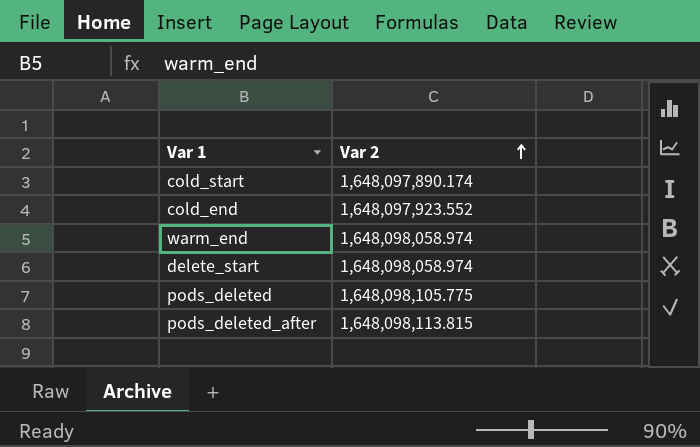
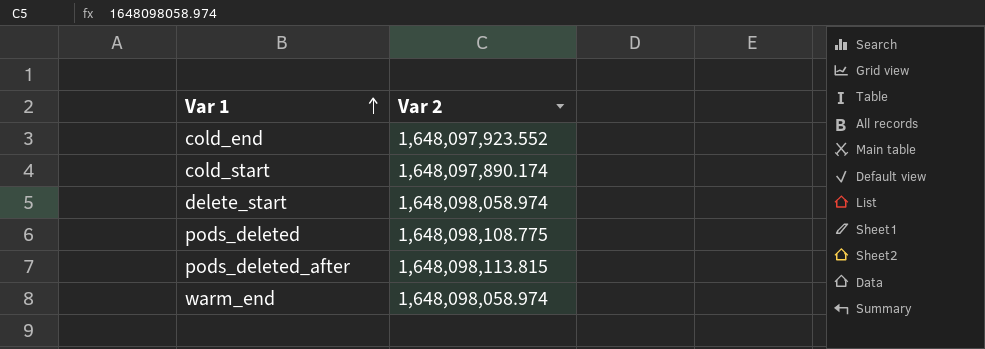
row order: Var 2 ascending -> Var 1 ascending
pods_deleted | Var 2: 1,648,098,105.775 -> 1,648,098,108.775

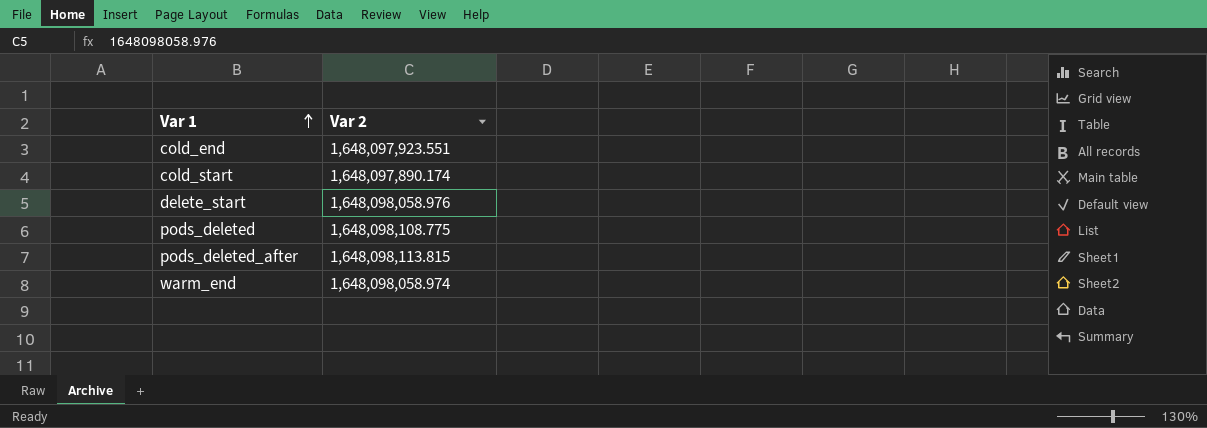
cold_end | Var 2: 1,648,097,923.552 -> 1,648,097,923.551
delete_start | Var 2: 1,648,098,058.974 -> 1,648,098,058.976

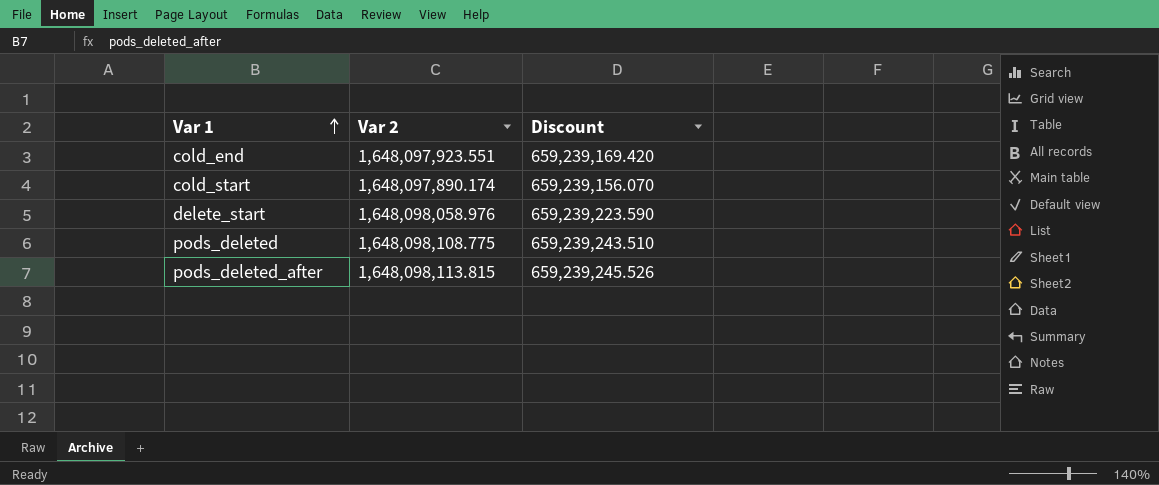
column Discount | formula: none -> [Var 2] * 0.4
row warm_end: 1,648,098,058.974 -> none

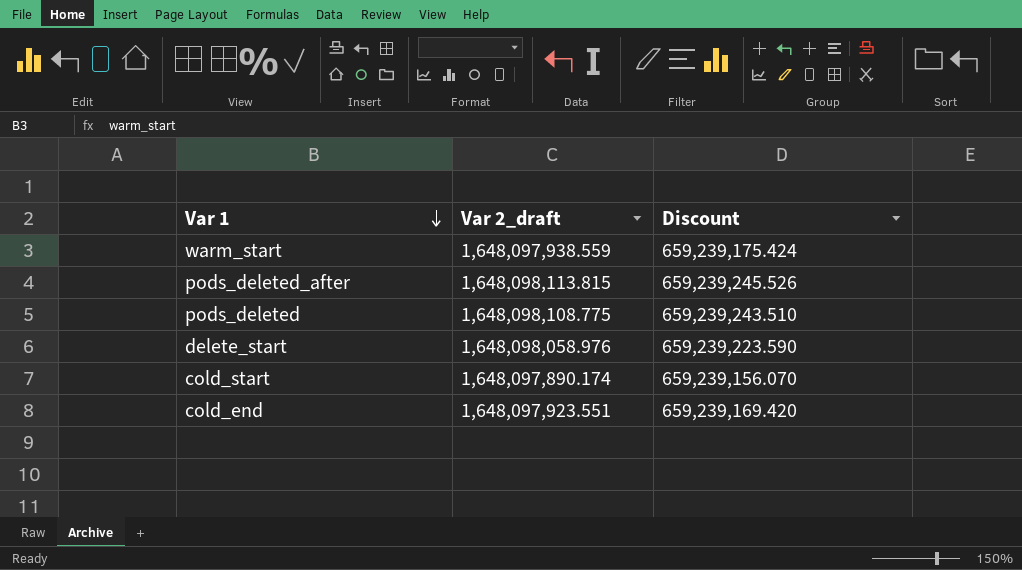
row order: Var 1 ascending -> Var 1 descending
column name: Var 2 -> Var 2_draft
row warm_start: none -> 1,648,097,938.559 | 659,239,175.424

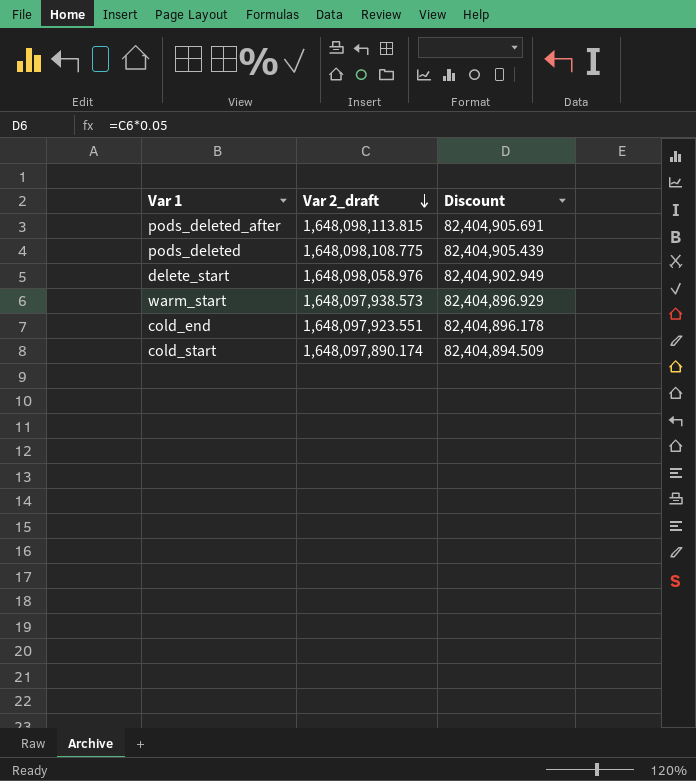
row order: Var 1 descending -> Var 2_draft descending
column Discount | formula: [Var 2_draft] * 0.4 -> [Var 2_draft] * 0.05
warm_start | Var 2_draft: 1,648,097,938.559 -> 1,648,097,938.573

